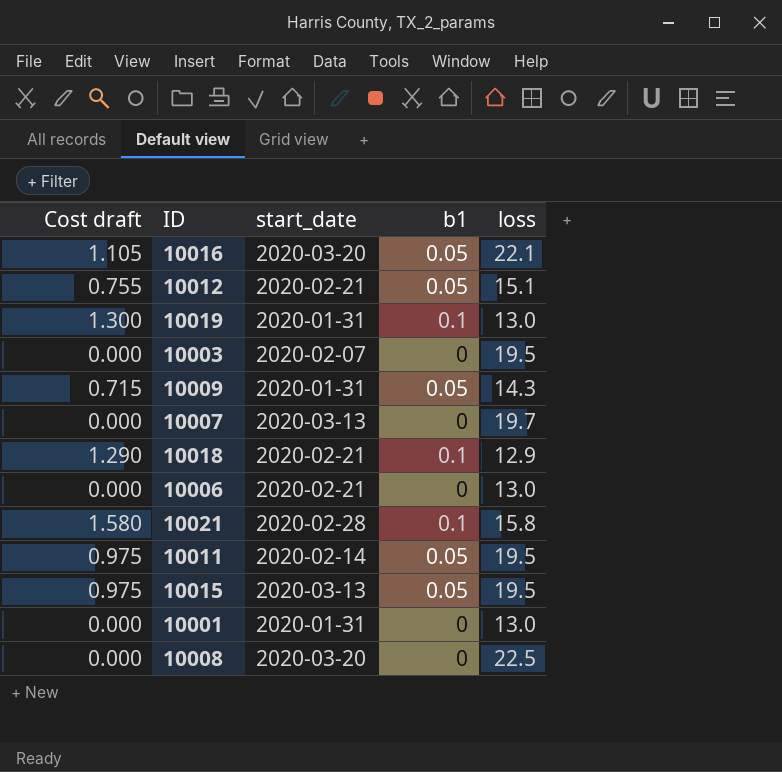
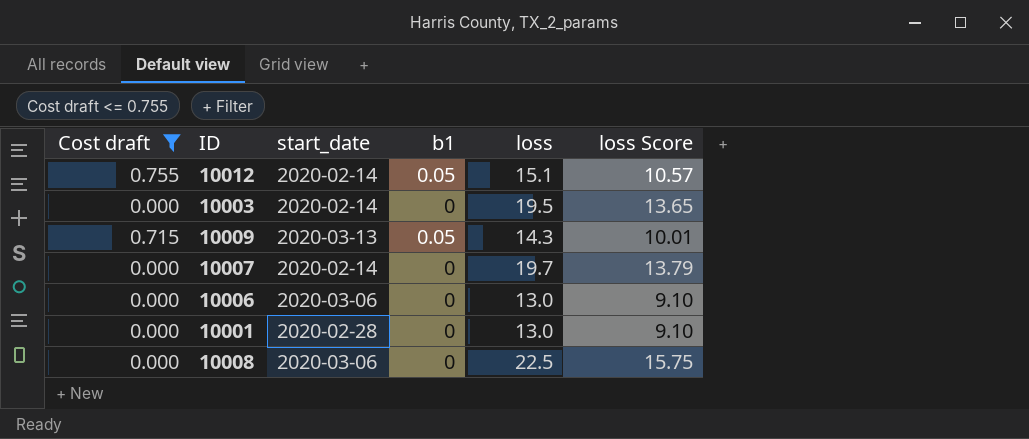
filter: none -> Cost draft <= 0.755
column loss Score | formula: none -> [loss] * 0.7
10012 | start_date: 2020-02-21 -> 2020-02-14
10003 | start_date: 2020-02-07 -> 2020-02-14
10009 | start_date: 2020-01-31 -> 2020-03-13
10007 | start_date: 2020-03-13 -> 2020-02-14
10006 | start_date: 2020-02-21 -> 2020-03-06
10001 | start_date: 2020-01-31 -> 2020-02-28
10008 | start_date: 2020-03-20 -> 2020-03-06

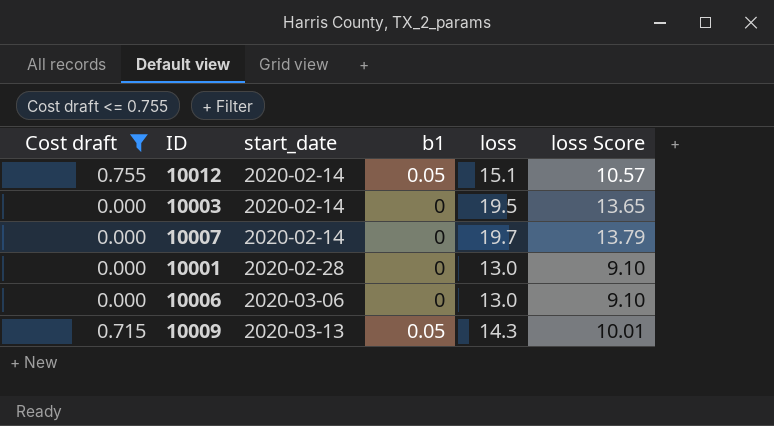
row order: none -> start_date ascending
row 10008: 0.000 | 2020-03-06 | 0 | 22.5 | 15.75 -> none

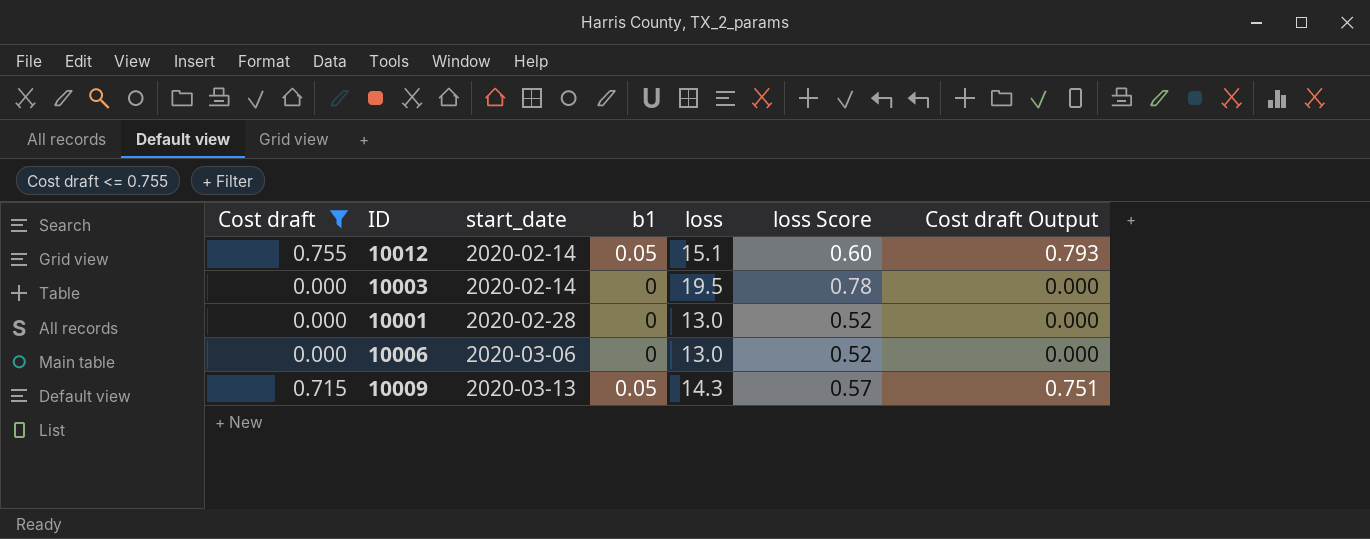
column loss Score | formula: [loss] * 0.7 -> [loss] * 0.04
column Cost draft Output | formula: none -> [Cost draft] * 1.05
row 10007: 0.000 | 2020-02-14 | 0 | 19.7 | 13.79 -> none

